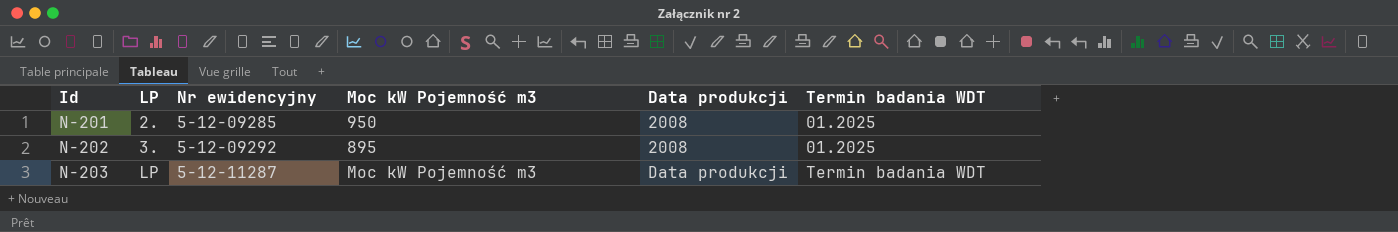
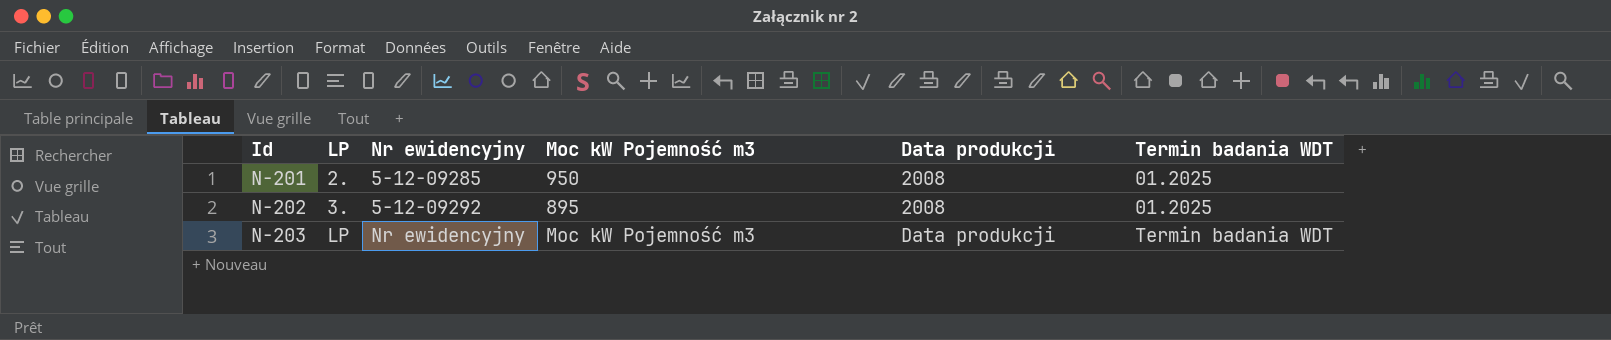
N-203 | Nr ewidencyjny: 5-12-11287 -> Nr ewidencyjny

